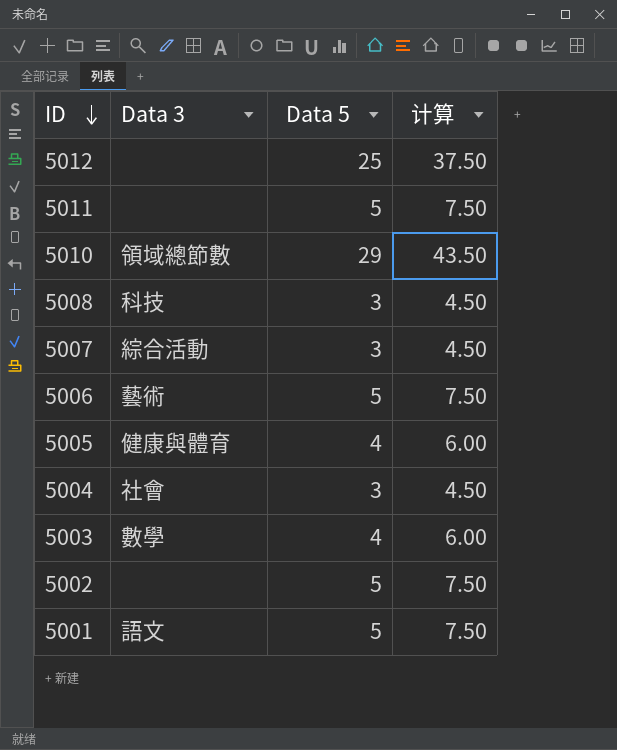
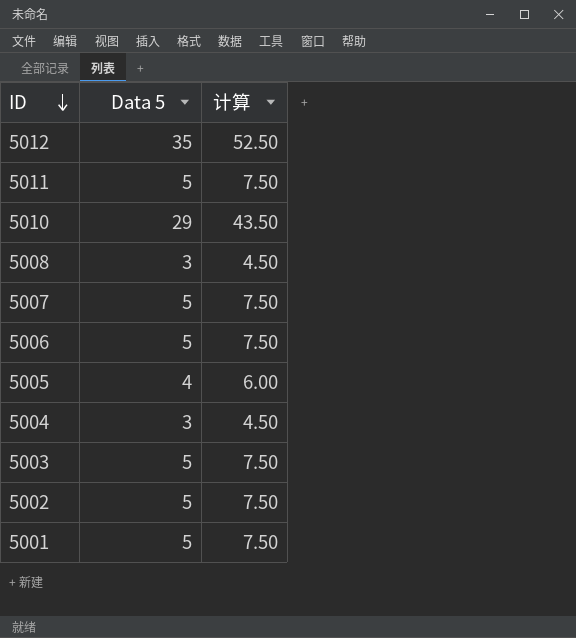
column Data 3 | position: 2 -> none
5012 | Data 5: 25 -> 35
5012 | 计算: 37.50 -> 52.50
5007 | Data 5: 3 -> 5
5007 | 计算: 4.50 -> 7.50
5003 | Data 5: 4 -> 5
5003 | 计算: 6.00 -> 7.50

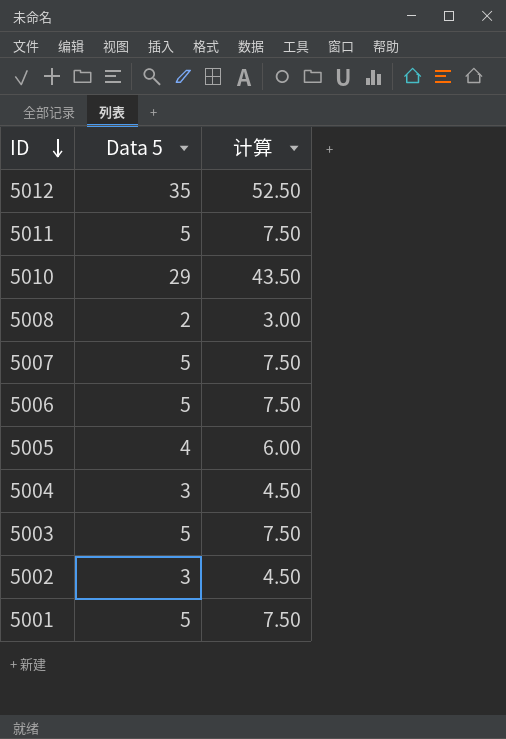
5008 | Data 5: 3 -> 2
5008 | 计算: 4.50 -> 3.00
5002 | Data 5: 5 -> 3
5002 | 计算: 7.50 -> 4.50

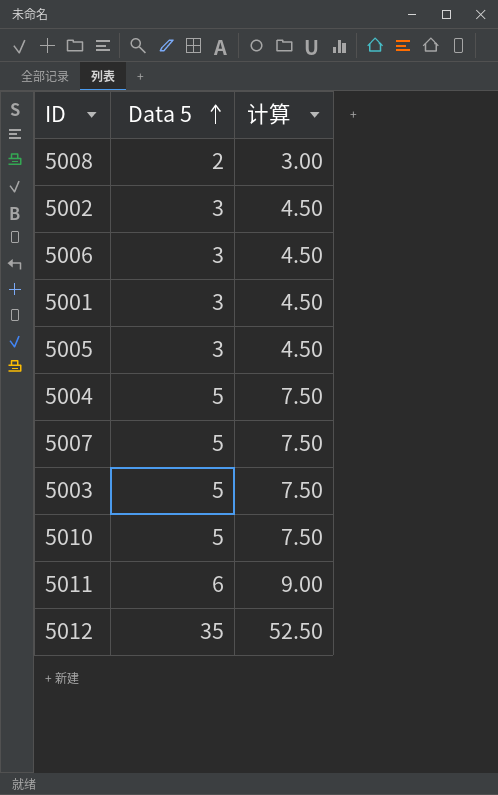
row order: ID descending -> Data 5 ascending
5006 | Data 5: 5 -> 3
5006 | 计算: 7.50 -> 4.50
5001 | Data 5: 5 -> 3
5001 | 计算: 7.50 -> 4.50
5005 | Data 5: 4 -> 3
5005 | 计算: 6.00 -> 4.50
5004 | Data 5: 3 -> 5
5004 | 计算: 4.50 -> 7.50
5010 | Data 5: 29 -> 5
5010 | 计算: 43.50 -> 7.50
5011 | Data 5: 5 -> 6
5011 | 计算: 7.50 -> 9.00

